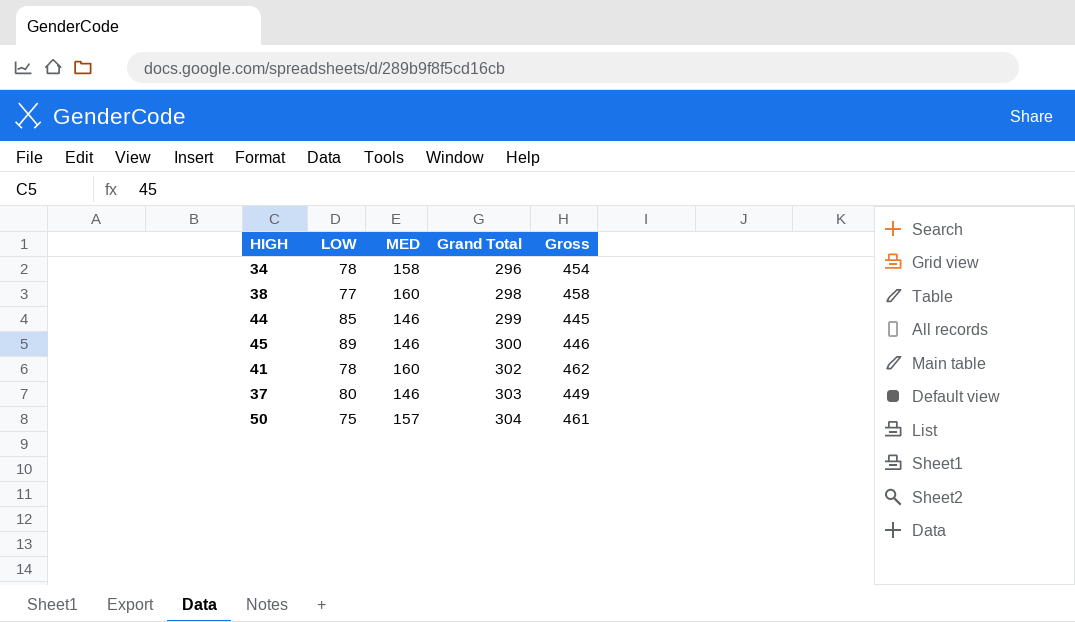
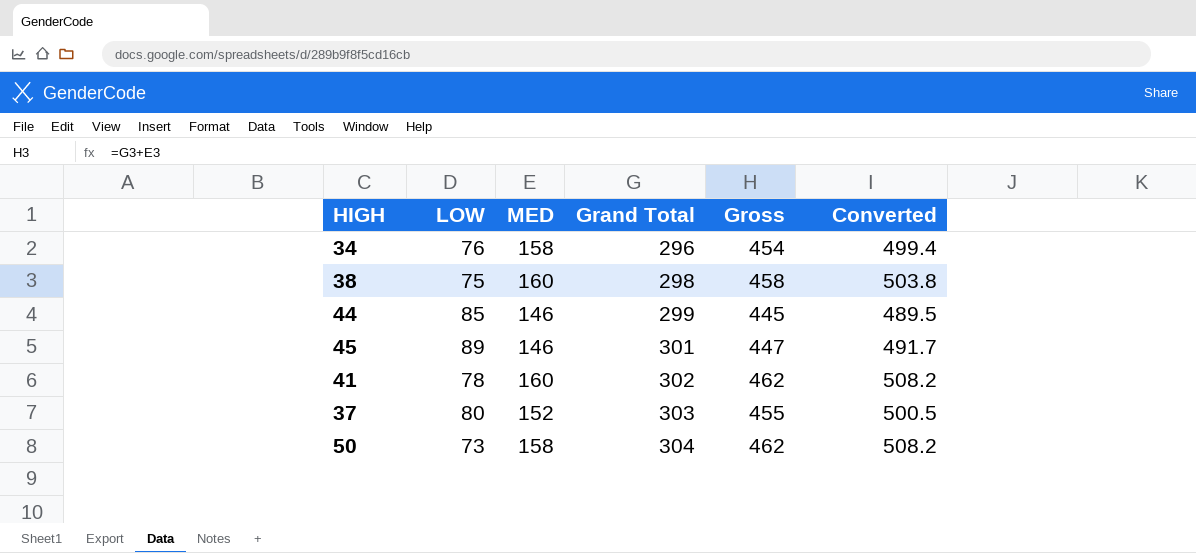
column Converted | formula: none -> [Gross] * 1.1
34 | LOW: 78 -> 76
38 | LOW: 77 -> 75
45 | Grand Total: 300 -> 301
45 | Gross: 446 -> 447
37 | MED: 146 -> 152
37 | Gross: 449 -> 455
50 | LOW: 75 -> 73
50 | MED: 157 -> 158
50 | Gross: 461 -> 462

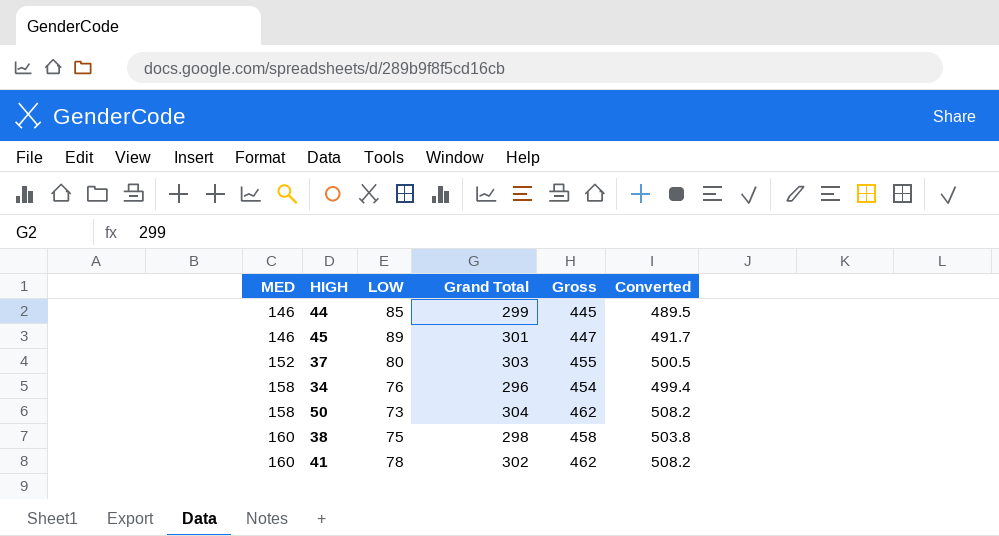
row order: Grand Total ascending -> MED ascending
column MED | position: 3 -> 1

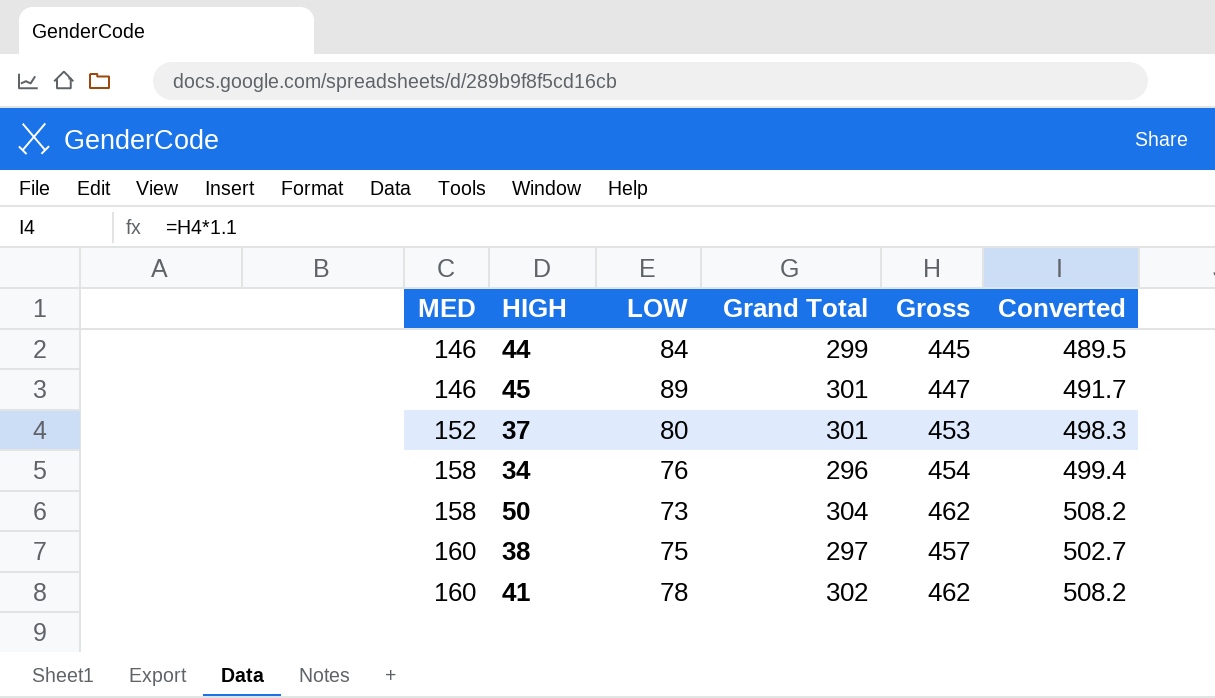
44 | LOW: 85 -> 84
37 | Grand Total: 303 -> 301
37 | Gross: 455 -> 453
37 | Converted: 500.5 -> 498.3
38 | Grand Total: 298 -> 297
38 | Gross: 458 -> 457
38 | Converted: 503.8 -> 502.7

